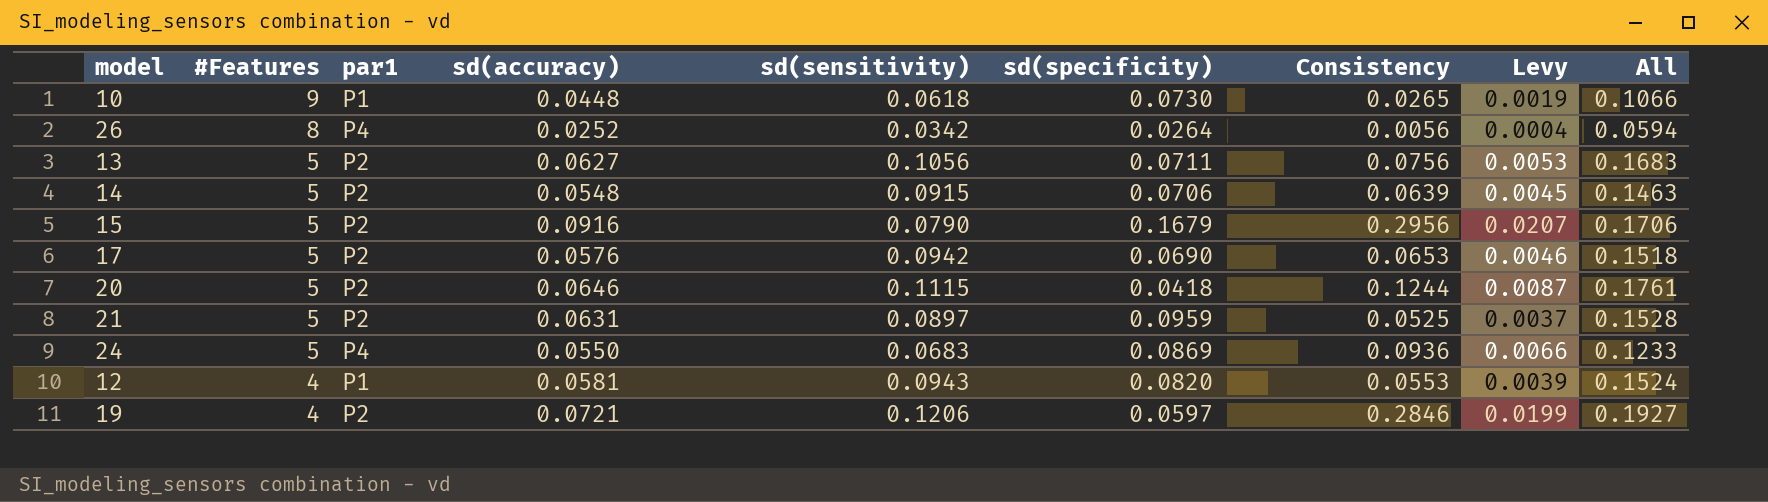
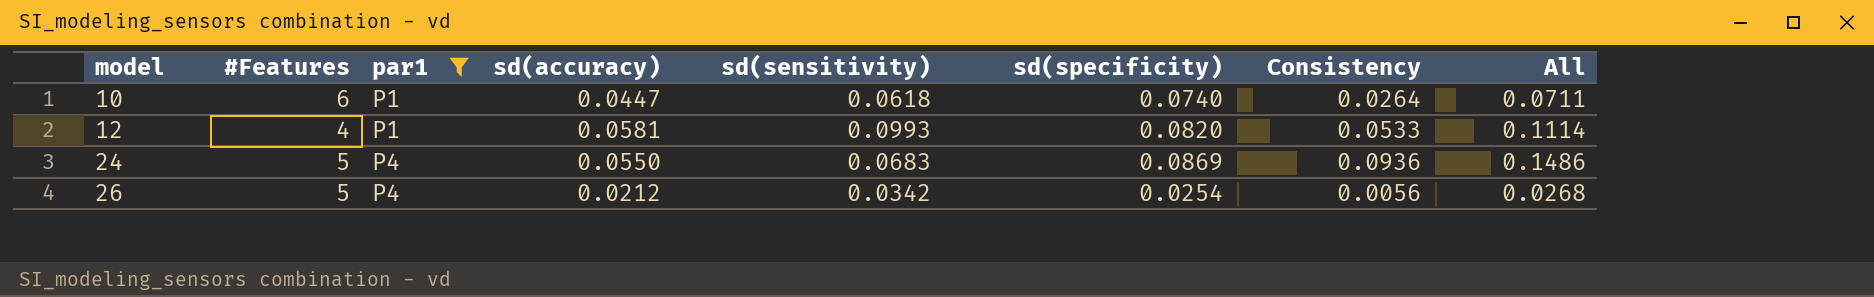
filter: none -> par1 != P2
row order: #Features descending -> model ascending
column Levy | formula: [Consistency] * 0.07 -> none
column All | formula: [sd(accuracy)] + [sd(sensitivity)] -> [sd(accuracy)] + [Consistency]
10 | #Features: 9 -> 6
10 | sd(accuracy): 0.0448 -> 0.0447
10 | sd(specificity): 0.0730 -> 0.0740
10 | Consistency: 0.0265 -> 0.0264
12 | sd(sensitivity): 0.0943 -> 0.0993
12 | Consistency: 0.0553 -> 0.0533
26 | #Features: 8 -> 5
26 | sd(accuracy): 0.0252 -> 0.0212
26 | sd(specificity): 0.0264 -> 0.0254

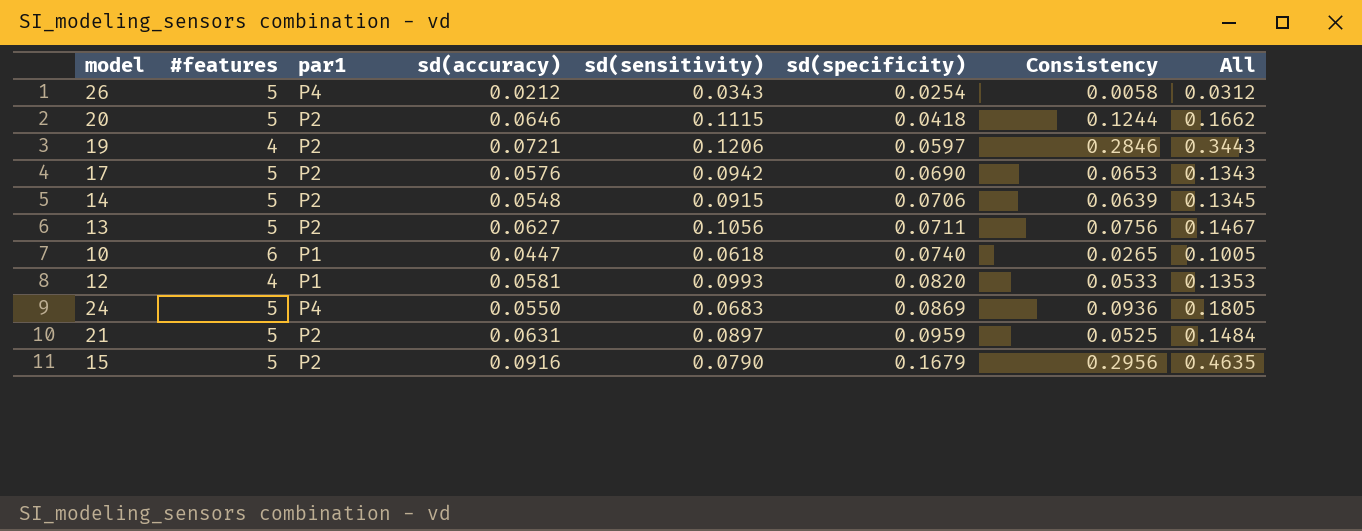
filter: par1 != P2 -> none
row order: model ascending -> sd(specificity) ascending
column name: #Features -> #features
column All | formula: [sd(accuracy)] + [Consistency] -> [sd(specificity)] + [Consistency]
26 | sd(sensitivity): 0.0342 -> 0.0343
26 | Consistency: 0.0056 -> 0.0058
10 | Consistency: 0.0264 -> 0.0265

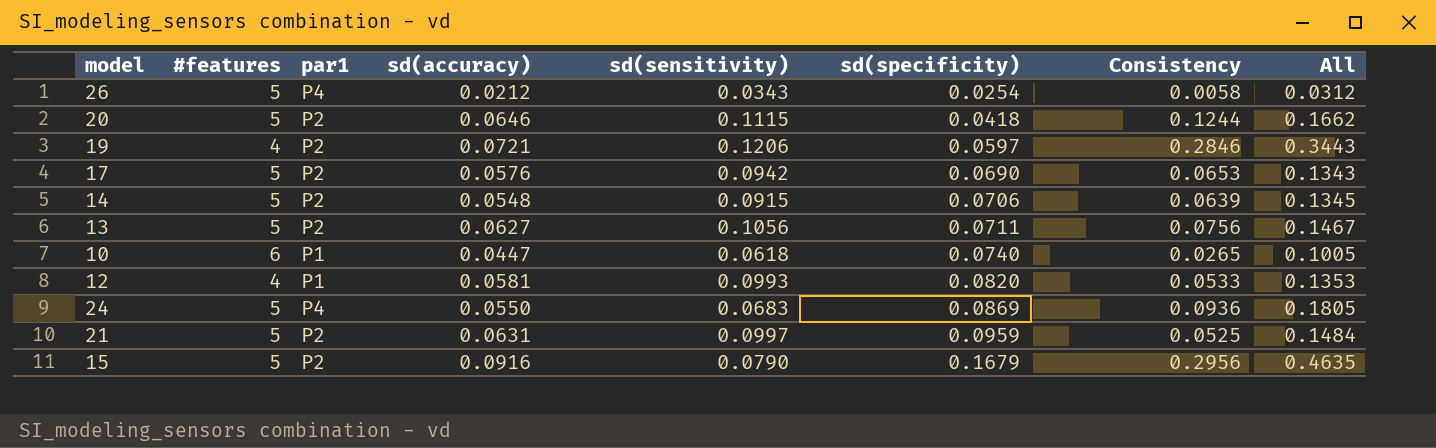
21 | sd(sensitivity): 0.0897 -> 0.0997

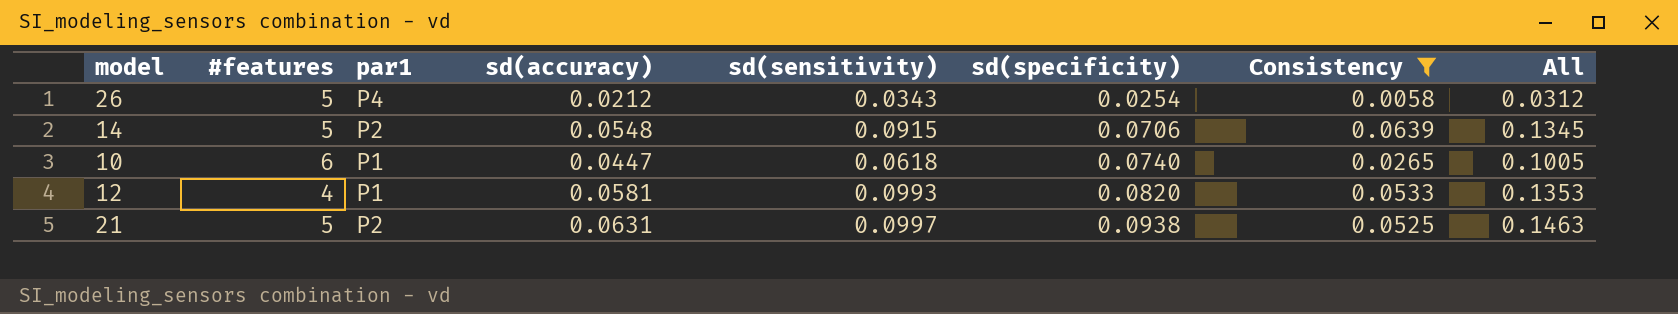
filter: none -> Consistency <= 0.0639
21 | sd(specificity): 0.0959 -> 0.0938
21 | All: 0.1484 -> 0.1463

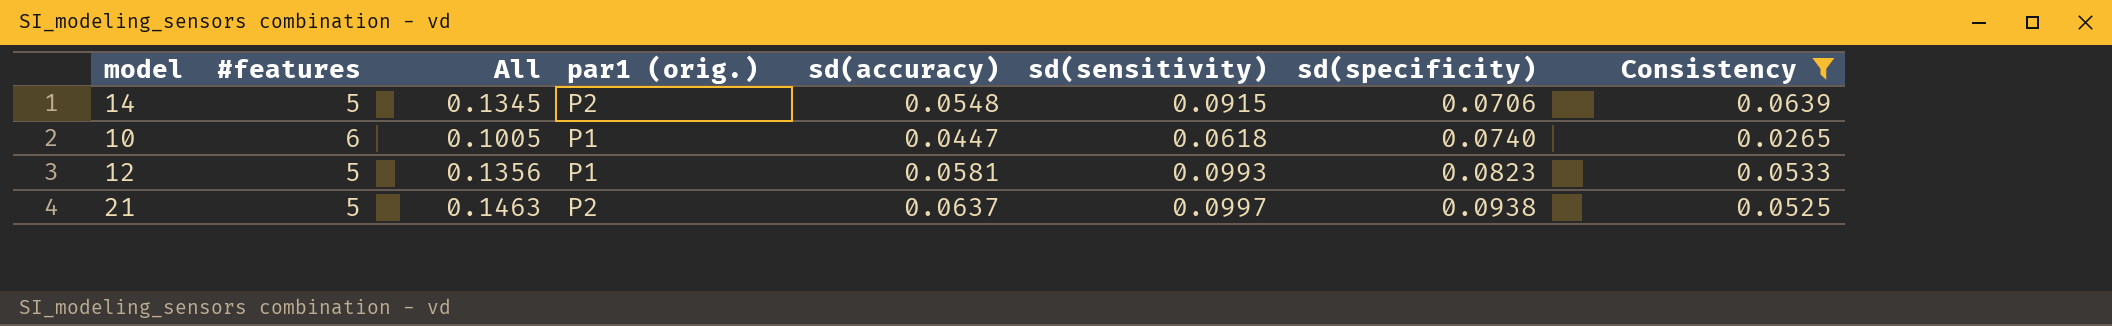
column All | position: 8 -> 3
column name: par1 -> par1 (orig.)
row 26: 5 | P4 | 0.0212 | 0.0343 | 0.0254 | 0.0058 | 0.0312 -> none
12 | #features: 4 -> 5
12 | All: 0.1353 -> 0.1356
12 | sd(specificity): 0.0820 -> 0.0823
21 | sd(accuracy): 0.0631 -> 0.0637

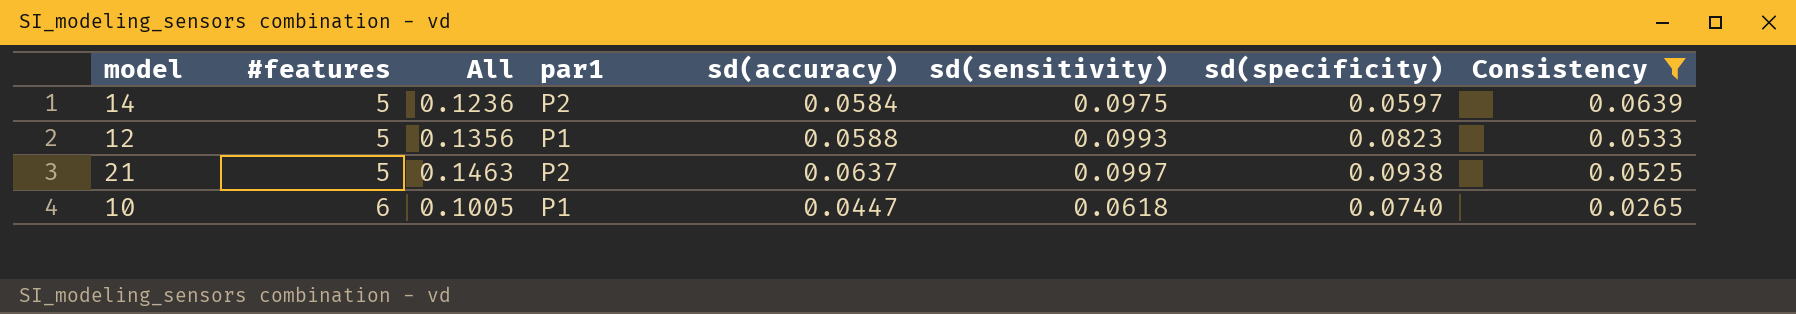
row order: sd(specificity) ascending -> #features ascending
column name: par1 (orig.) -> par1
14 | All: 0.1345 -> 0.1236
14 | sd(accuracy): 0.0548 -> 0.0584
14 | sd(sensitivity): 0.0915 -> 0.0975
14 | sd(specificity): 0.0706 -> 0.0597
12 | sd(accuracy): 0.0581 -> 0.0588

